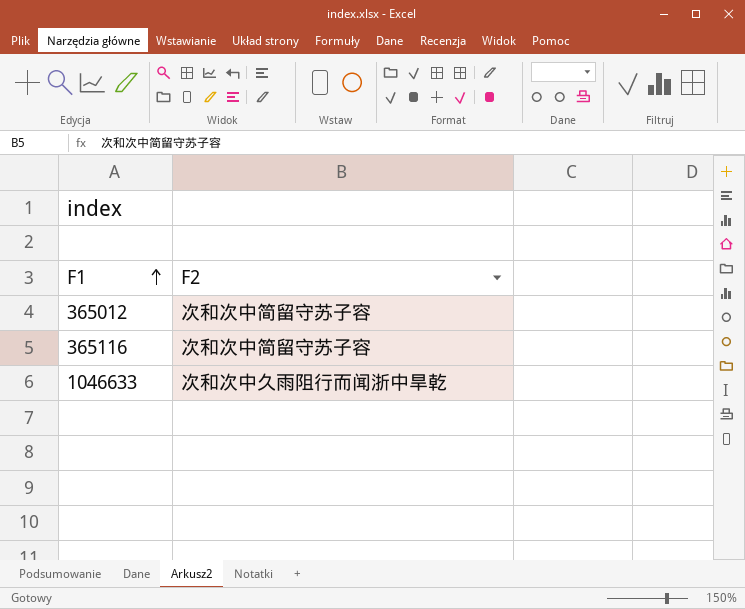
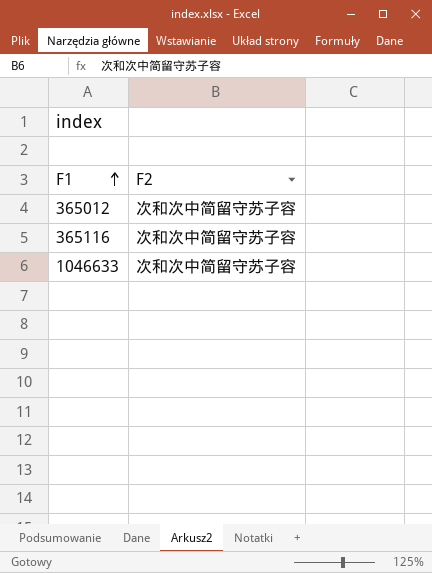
1046633 | F2: 次和次中久雨阻行而闻浙中旱乾 -> 次和次中简留守苏子容

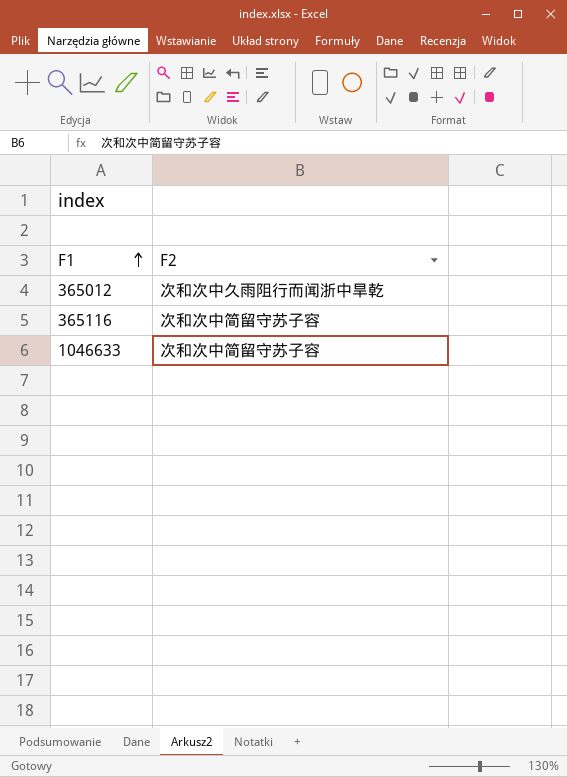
365012 | F2: 次和次中简留守苏子容 -> 次和次中久雨阻行而闻浙中旱乾

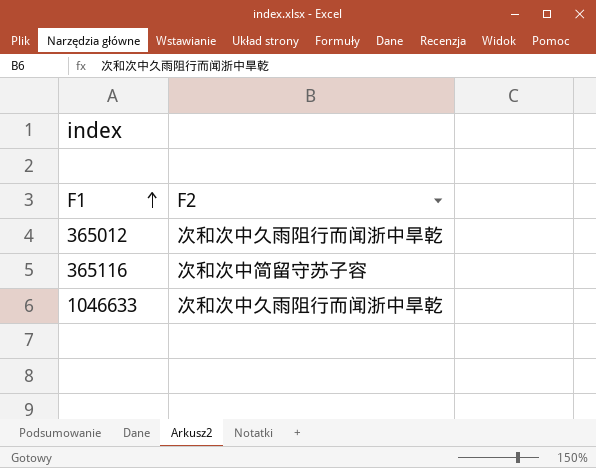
1046633 | F2: 次和次中简留守苏子容 -> 次和次中久雨阻行而闻浙中旱乾

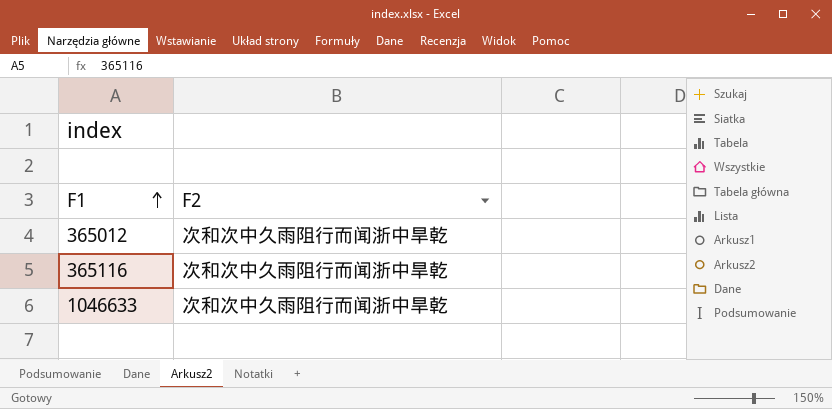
365116 | F2: 次和次中简留守苏子容 -> 次和次中久雨阻行而闻浙中旱乾

